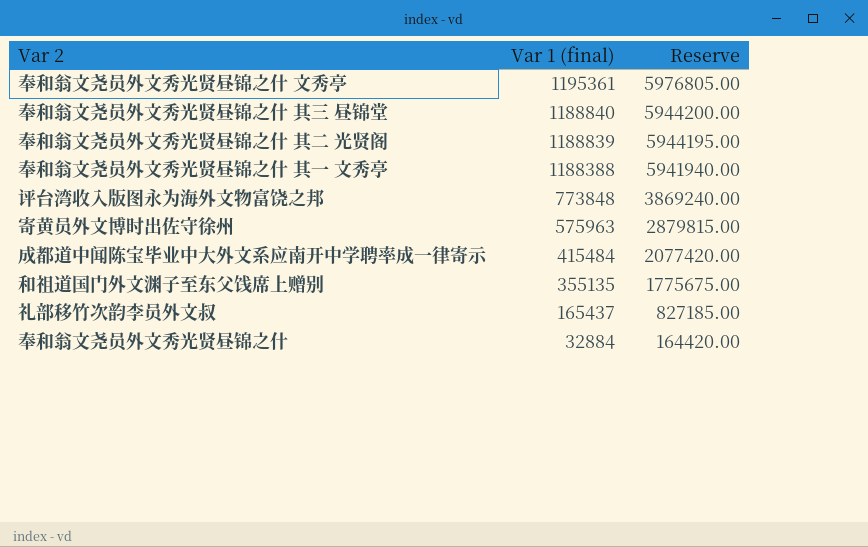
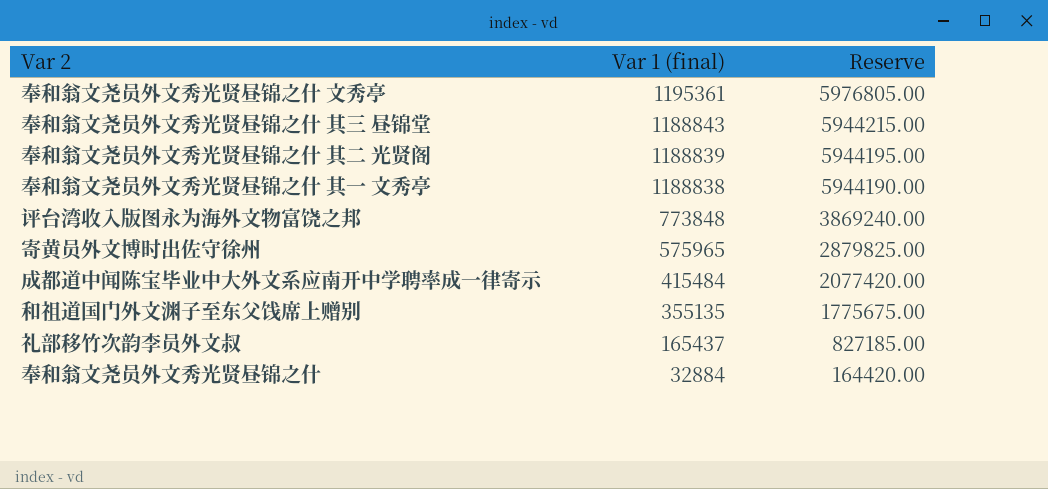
奉和翁文尧员外文秀光贤昼锦之什 其三 昼锦堂 | Var 1 (final): 1188840 -> 1188843
奉和翁文尧员外文秀光贤昼锦之什 其三 昼锦堂 | Reserve: 5944200.00 -> 5944215.00
奉和翁文尧员外文秀光贤昼锦之什 其一 文秀亭 | Var 1 (final): 1188388 -> 1188838
奉和翁文尧员外文秀光贤昼锦之什 其一 文秀亭 | Reserve: 5941940.00 -> 5944190.00
寄黄员外文博时出佐守徐州 | Var 1 (final): 575963 -> 575965
寄黄员外文博时出佐守徐州 | Reserve: 2879815.00 -> 2879825.00

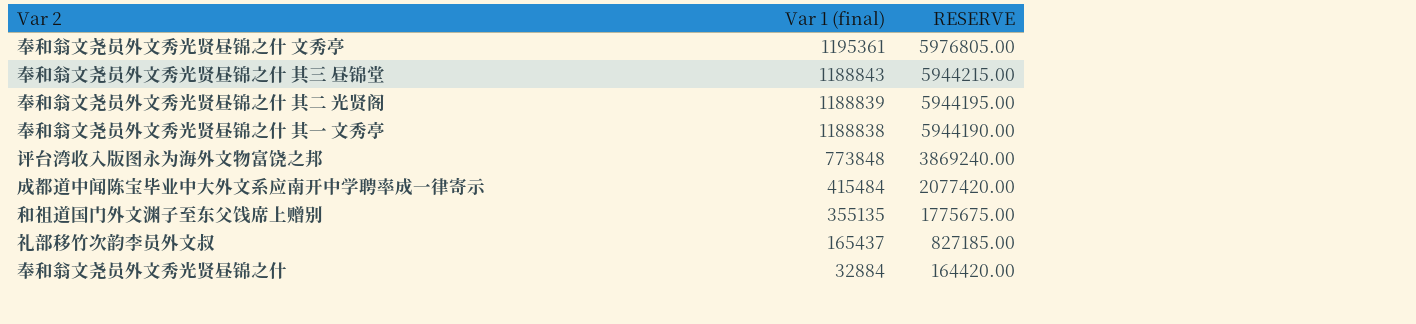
column name: Reserve -> RESERVE
row 寄黄员外文博时出佐守徐州: 575965 | 2879825.00 -> none

